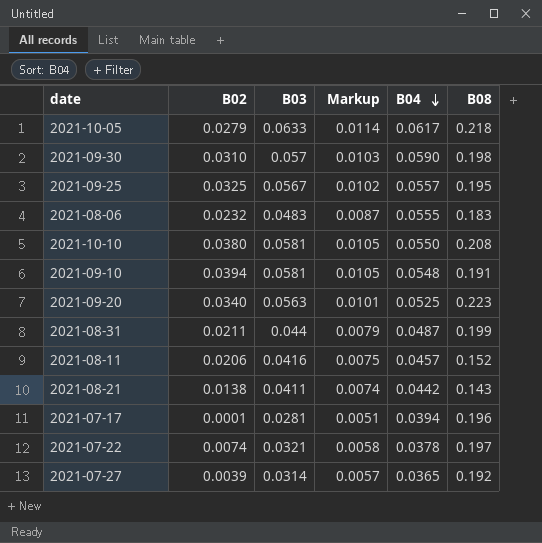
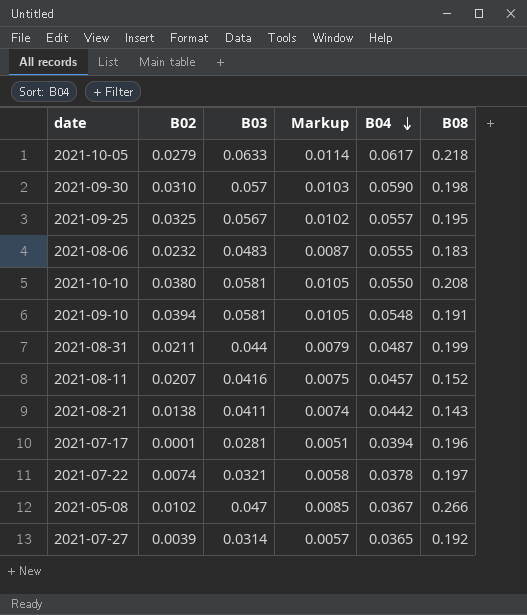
row 2021-09-20: 0.0340 | 0.0563 | 0.0101 | 0.0525 | 0.223 -> none
2021-08-11 | B02: 0.0206 -> 0.0207
row 2021-05-08: none -> 0.0102 | 0.047 | 0.0085 | 0.0367 | 0.266

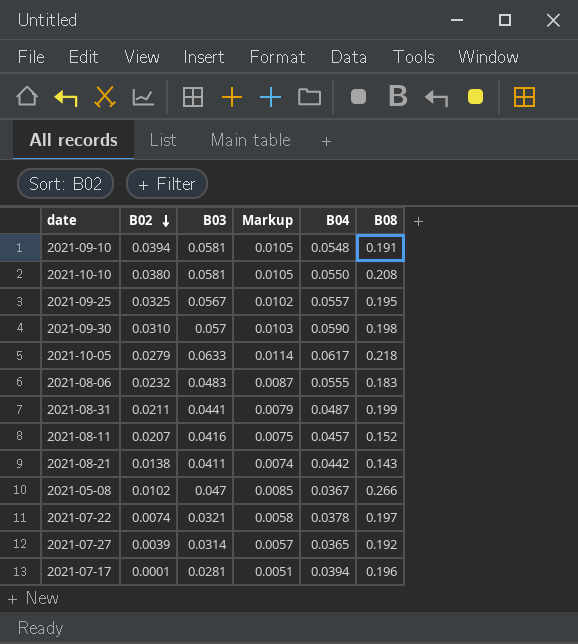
row order: B04 descending -> B02 descending
2021-08-31 | B03: 0.044 -> 0.0441

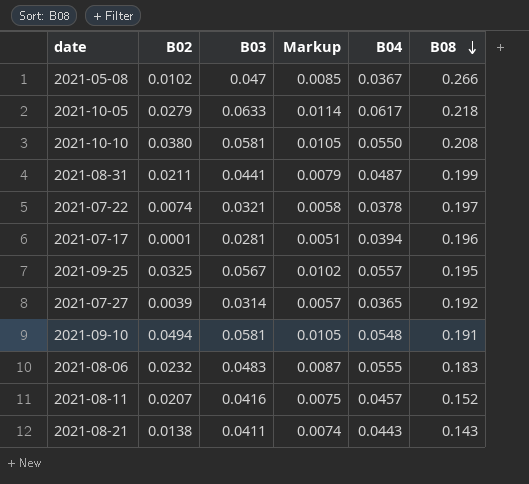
row order: B02 descending -> B08 descending
row 2021-09-30: 0.0310 | 0.057 | 0.0103 | 0.0590 | 0.198 -> none
2021-09-10 | B02: 0.0394 -> 0.0494
2021-08-21 | B04: 0.0442 -> 0.0443

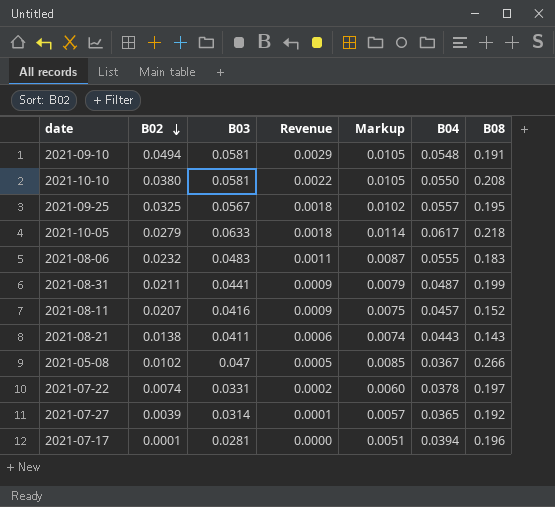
row order: B08 descending -> B02 descending
column Revenue | formula: none -> [B02] * [B03]
2021-07-22 | B03: 0.0321 -> 0.0331
2021-07-22 | Markup: 0.0058 -> 0.0060

